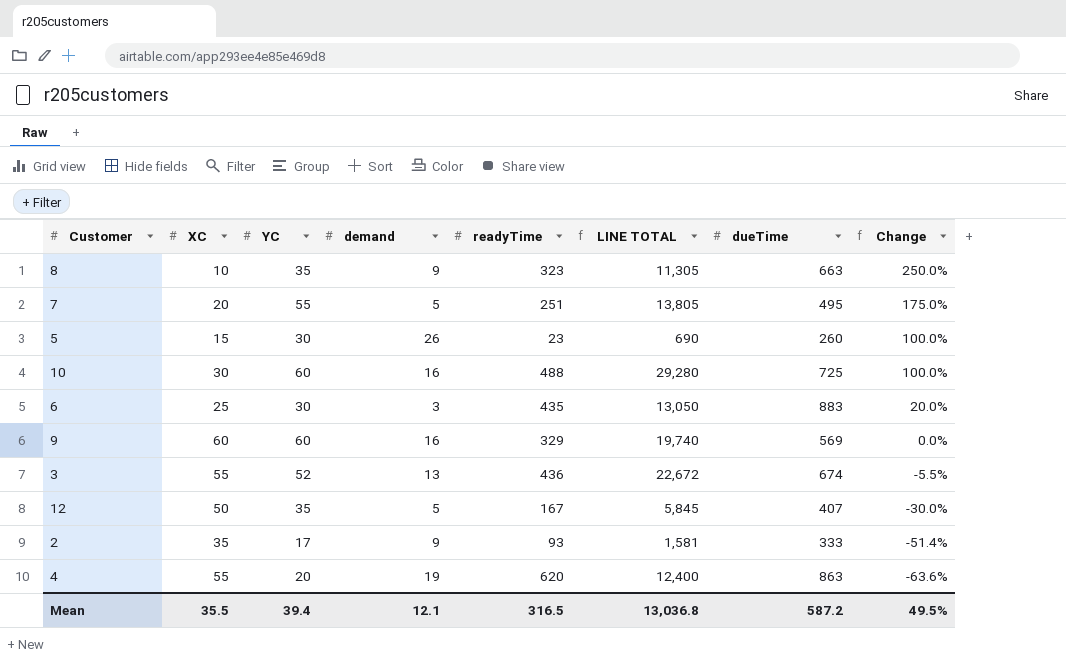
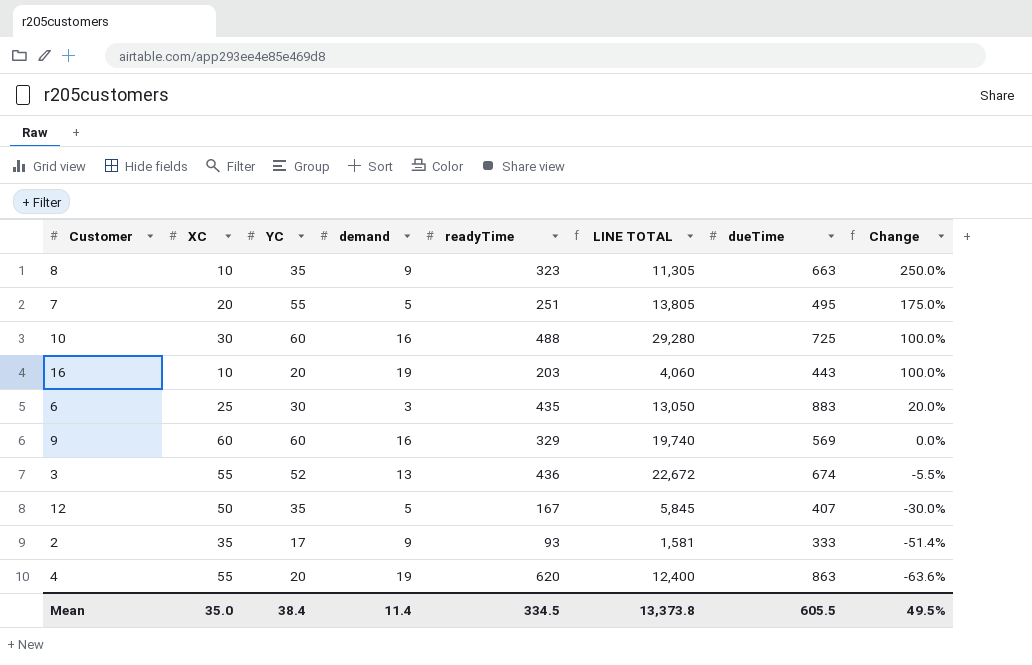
row 5: 15 | 30 | 26 | 23 | 690 | 260 | 100.0% -> none
row 16: none -> 10 | 20 | 19 | 203 | 4,060 | 443 | 100.0%
Mean | XC: 35.5 -> 35.0
Mean | YC: 39.4 -> 38.4
Mean | demand: 12.1 -> 11.4
Mean | readyTime: 316.5 -> 334.5
Mean | LINE TOTAL: 13,036.8 -> 13,373.8
Mean | dueTime: 587.2 -> 605.5

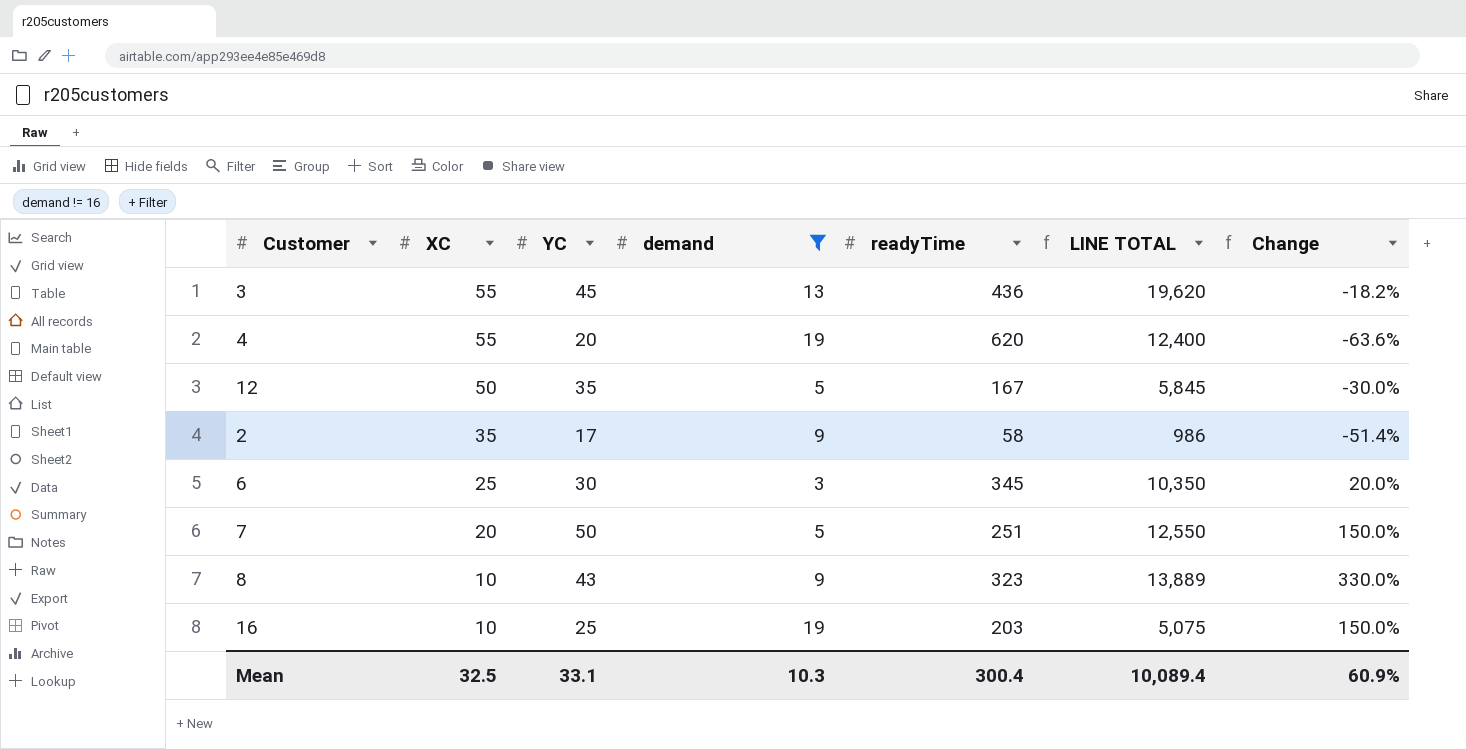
filter: none -> demand != 16
row order: Change descending -> XC descending
column dueTime | position: 7 -> none
3 | YC: 52 -> 45
3 | LINE TOTAL: 22,672 -> 19,620
3 | Change: -5.5% -> -18.2%
2 | readyTime: 93 -> 58
2 | LINE TOTAL: 1,581 -> 986
6 | readyTime: 435 -> 345
6 | LINE TOTAL: 13,050 -> 10,350
7 | YC: 55 -> 50
7 | LINE TOTAL: 13,805 -> 12,550
7 | Change: 175.0% -> 150.0%
8 | YC: 35 -> 43
8 | LINE TOTAL: 11,305 -> 13,889
8 | Change: 250.0% -> 330.0%
16 | YC: 20 -> 25
16 | LINE TOTAL: 4,060 -> 5,075
16 | Change: 100.0% -> 150.0%
Mean | XC: 35.0 -> 32.5
Mean | YC: 38.4 -> 33.1
Mean | demand: 11.4 -> 10.3
Mean | readyTime: 334.5 -> 300.4
Mean | LINE TOTAL: 13,373.8 -> 10,089.4
Mean | Change: 49.5% -> 60.9%

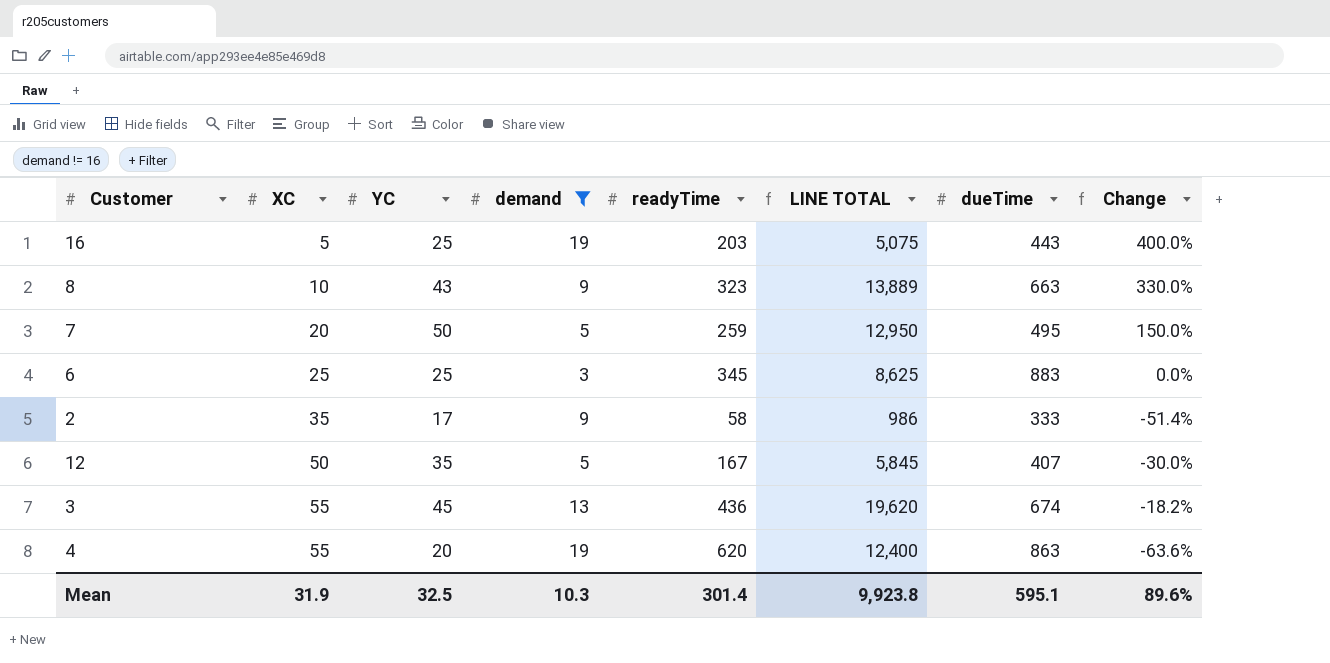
row order: XC descending -> XC ascending
column dueTime | position: none -> 7
16 | XC: 10 -> 5
16 | Change: 150.0% -> 400.0%
7 | readyTime: 251 -> 259
7 | LINE TOTAL: 12,550 -> 12,950
6 | YC: 30 -> 25
6 | LINE TOTAL: 10,350 -> 8,625
6 | Change: 20.0% -> 0.0%
Mean | XC: 32.5 -> 31.9
Mean | YC: 33.1 -> 32.5
Mean | readyTime: 300.4 -> 301.4
Mean | LINE TOTAL: 10,089.4 -> 9,923.8
Mean | Change: 60.9% -> 89.6%

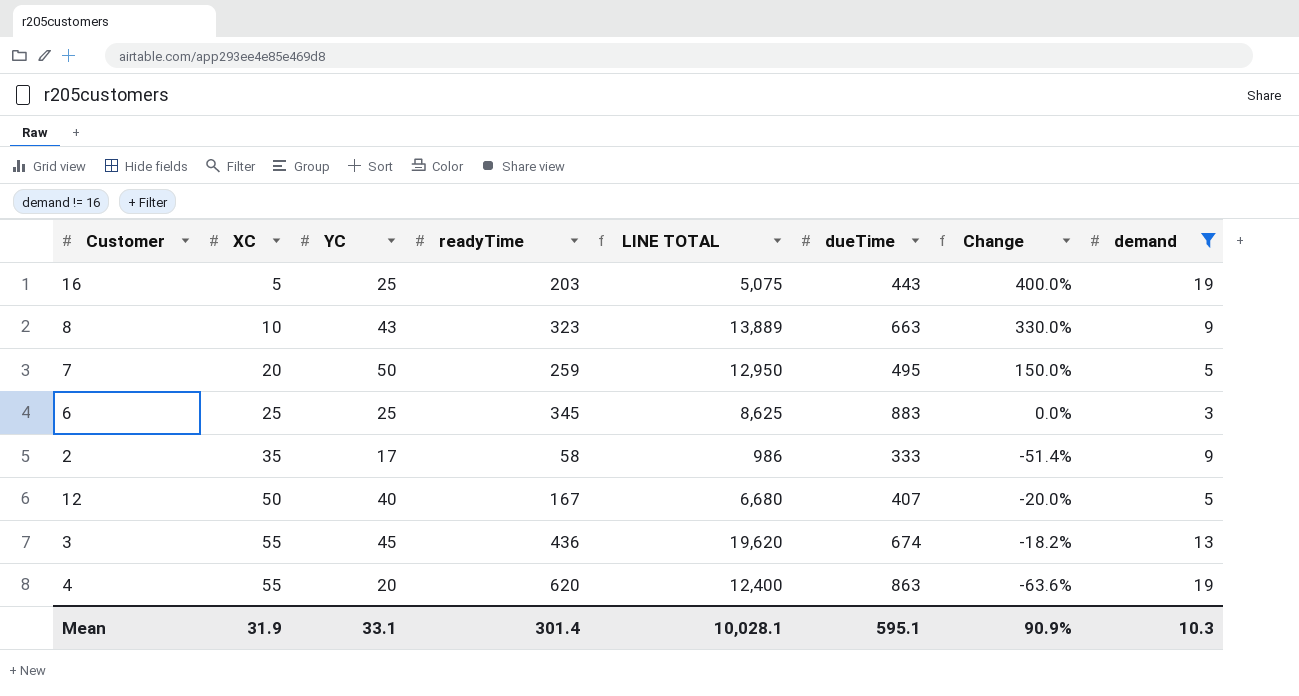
column demand | position: 4 -> 8
12 | YC: 35 -> 40
12 | LINE TOTAL: 5,845 -> 6,680
12 | Change: -30.0% -> -20.0%
Mean | YC: 32.5 -> 33.1
Mean | LINE TOTAL: 9,923.8 -> 10,028.1
Mean | Change: 89.6% -> 90.9%

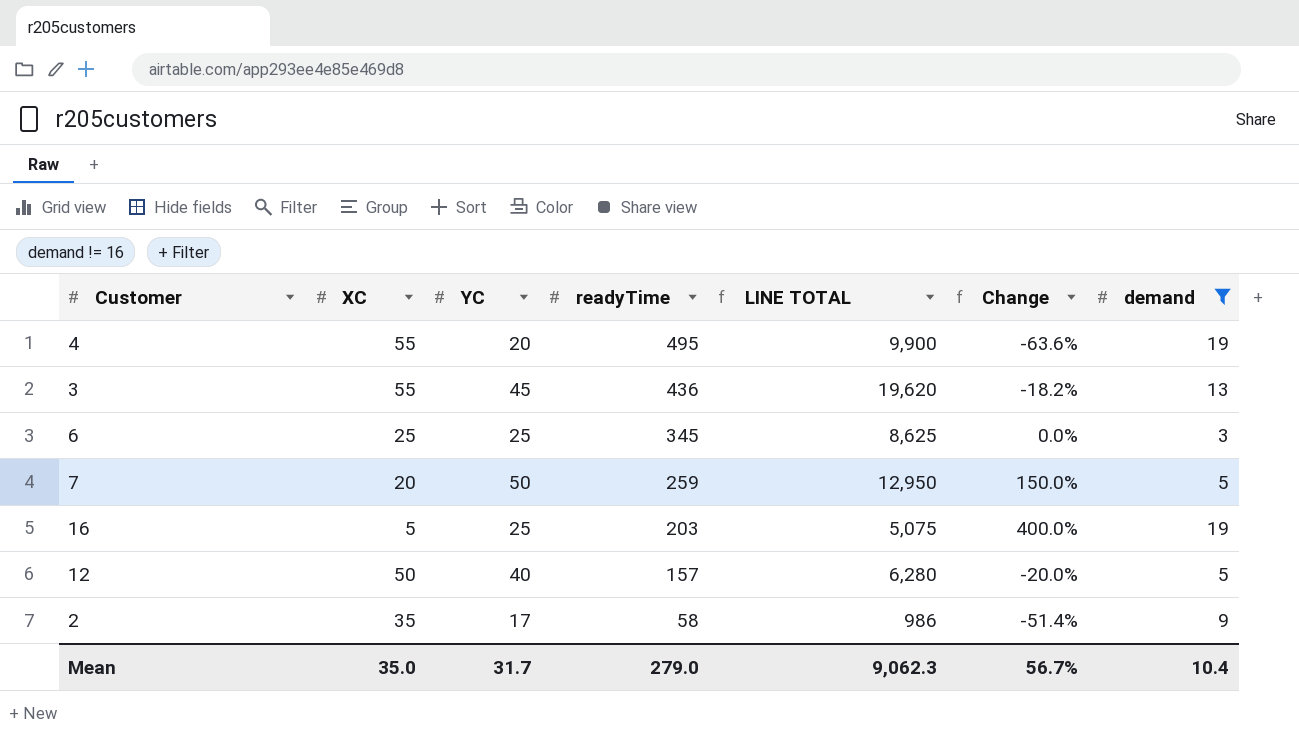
row order: XC ascending -> readyTime descending
column dueTime | position: 6 -> none
row 8: 10 | 43 | 323 | 13,889 | 663 | 330.0% | 9 -> none
4 | readyTime: 620 -> 495
4 | LINE TOTAL: 12,400 -> 9,900
12 | readyTime: 167 -> 157
12 | LINE TOTAL: 6,680 -> 6,280
Mean | XC: 31.9 -> 35.0
Mean | YC: 33.1 -> 31.7
Mean | readyTime: 301.4 -> 279.0
Mean | LINE TOTAL: 10,028.1 -> 9,062.3
Mean | Change: 90.9% -> 56.7%
Mean | demand: 10.3 -> 10.4

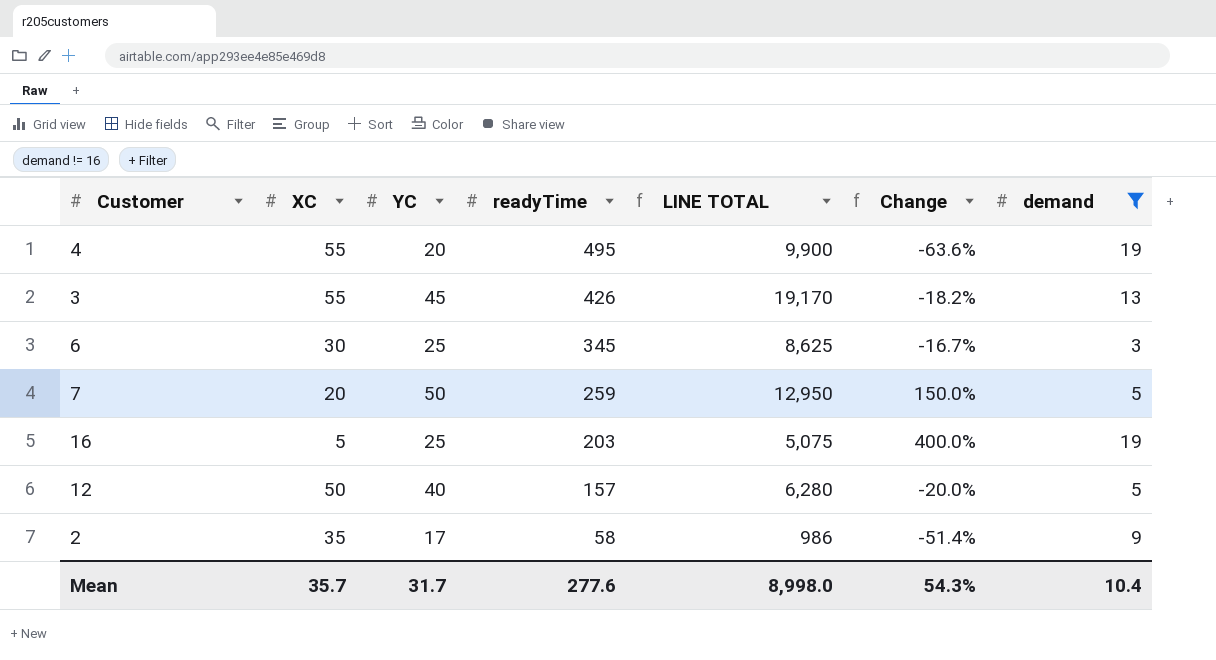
3 | readyTime: 436 -> 426
3 | LINE TOTAL: 19,620 -> 19,170
6 | XC: 25 -> 30
6 | Change: 0.0% -> -16.7%
Mean | XC: 35.0 -> 35.7
Mean | readyTime: 279.0 -> 277.6
Mean | LINE TOTAL: 9,062.3 -> 8,998.0
Mean | Change: 56.7% -> 54.3%

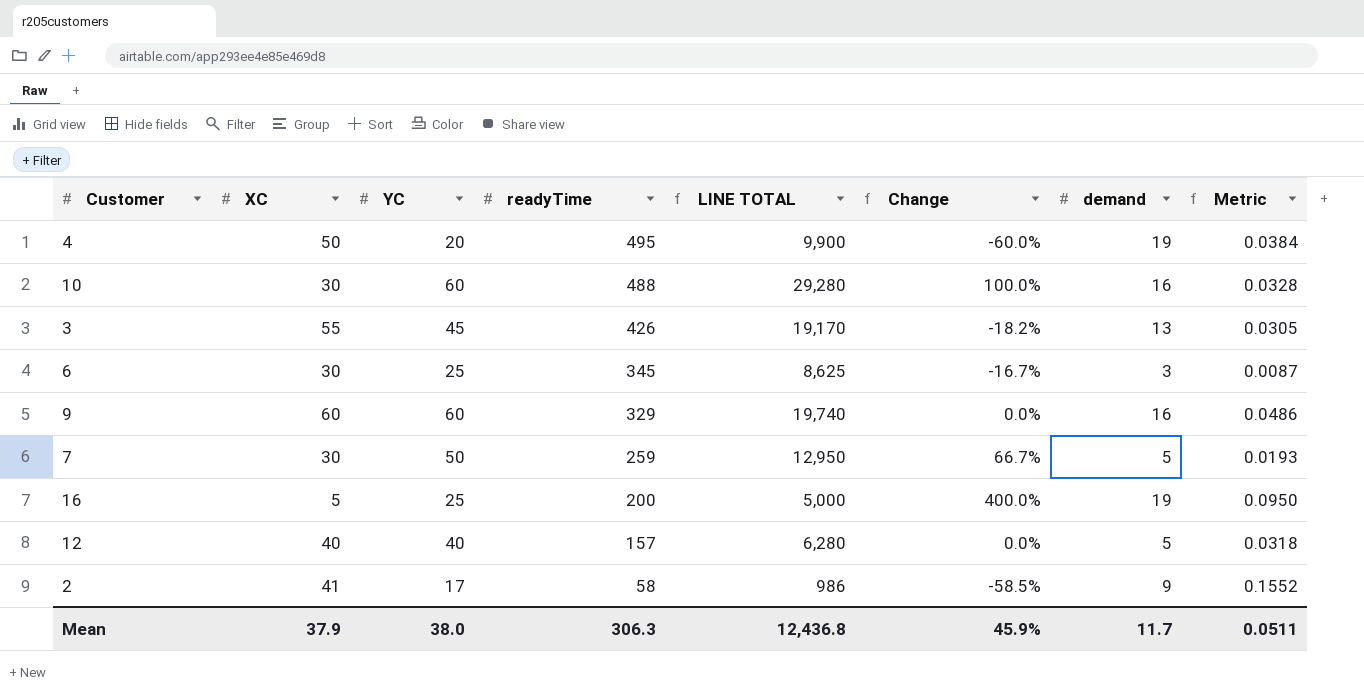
filter: demand != 16 -> none
column Metric | formula: none -> [demand] / [readyTime]
4 | XC: 55 -> 50
4 | Change: -63.6% -> -60.0%
7 | XC: 20 -> 30
7 | Change: 150.0% -> 66.7%
16 | readyTime: 203 -> 200
16 | LINE TOTAL: 5,075 -> 5,000
12 | XC: 50 -> 40
12 | Change: -20.0% -> 0.0%
2 | XC: 35 -> 41
2 | Change: -51.4% -> -58.5%
Mean | XC: 35.7 -> 37.9
Mean | YC: 31.7 -> 38.0
Mean | readyTime: 277.6 -> 306.3
Mean | LINE TOTAL: 8,998.0 -> 12,436.8
Mean | Change: 54.3% -> 45.9%
Mean | demand: 10.4 -> 11.7

